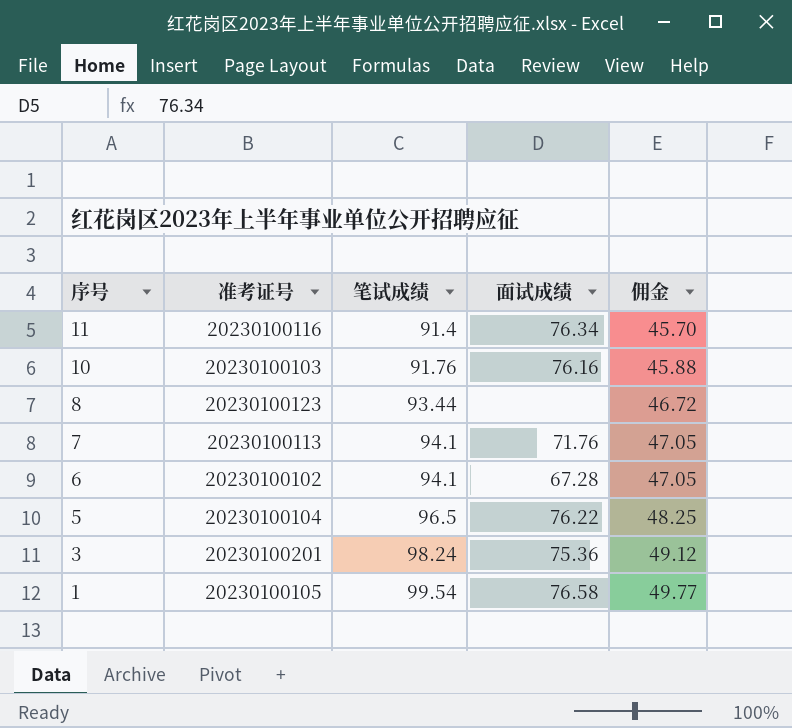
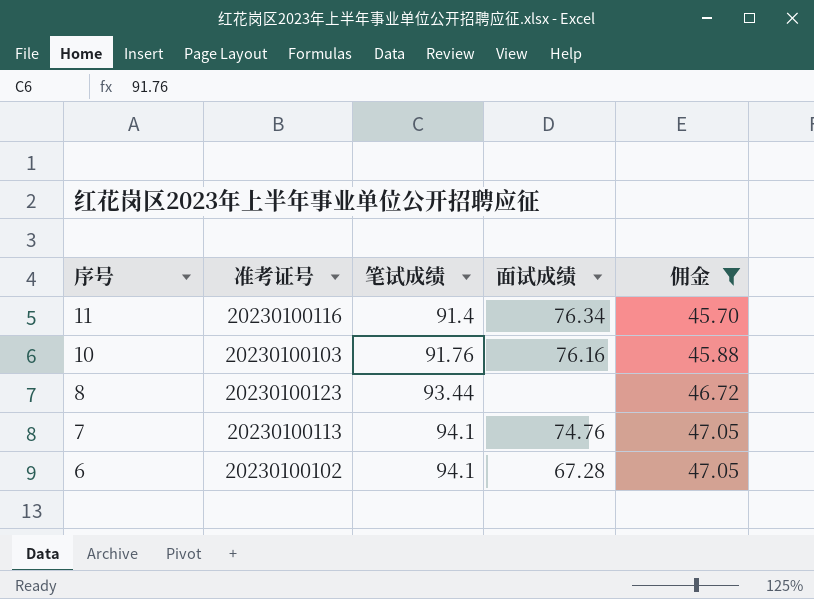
filter: none -> 佣金 <= 47.05
7 | 面试成绩: 71.76 -> 74.76

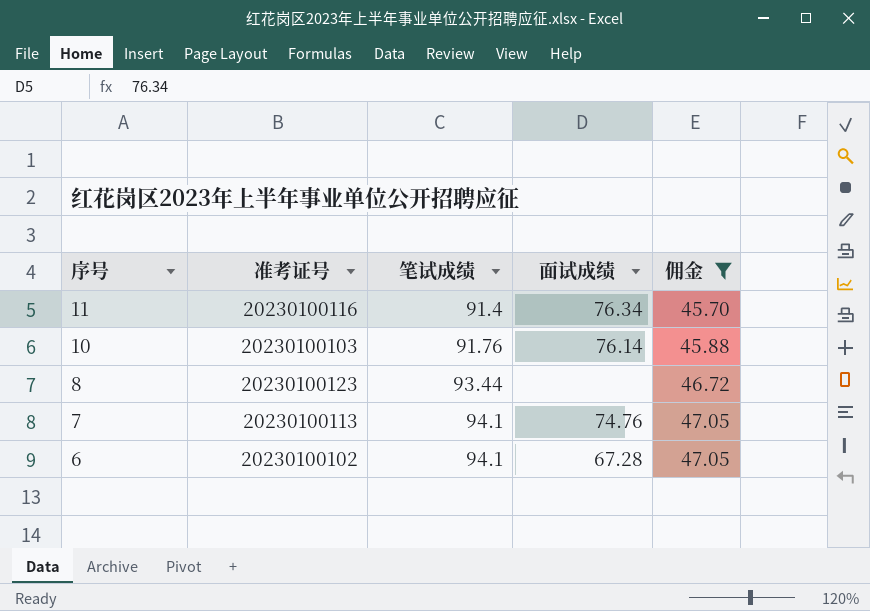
10 | 面试成绩: 76.16 -> 76.14

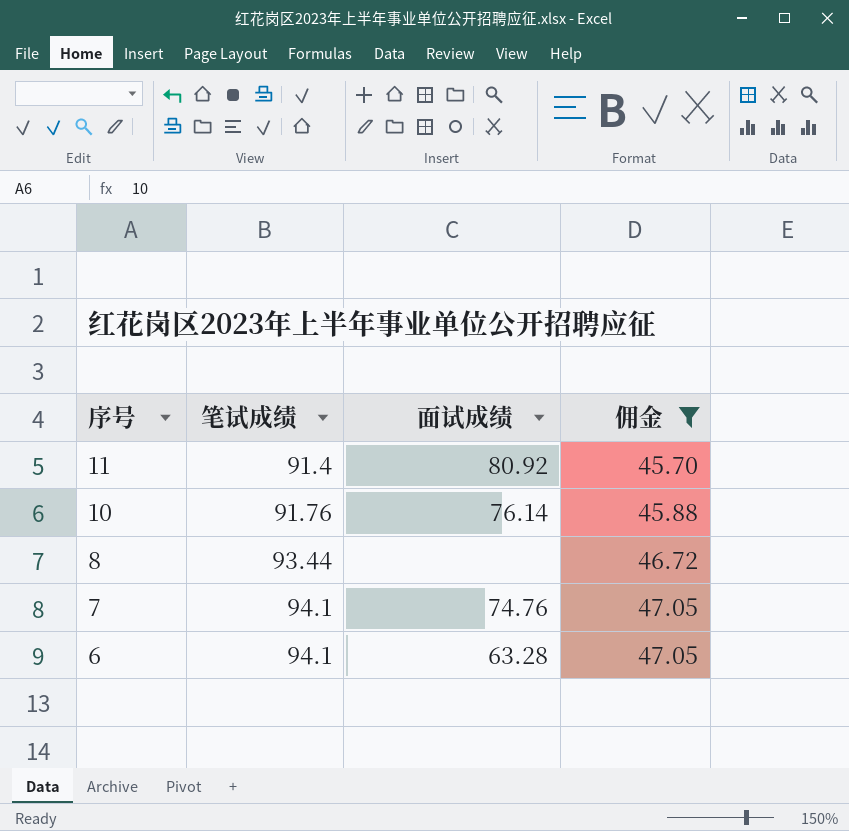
column 准考证号 | position: 2 -> none
11 | 面试成绩: 76.34 -> 80.92
6 | 面试成绩: 67.28 -> 63.28

